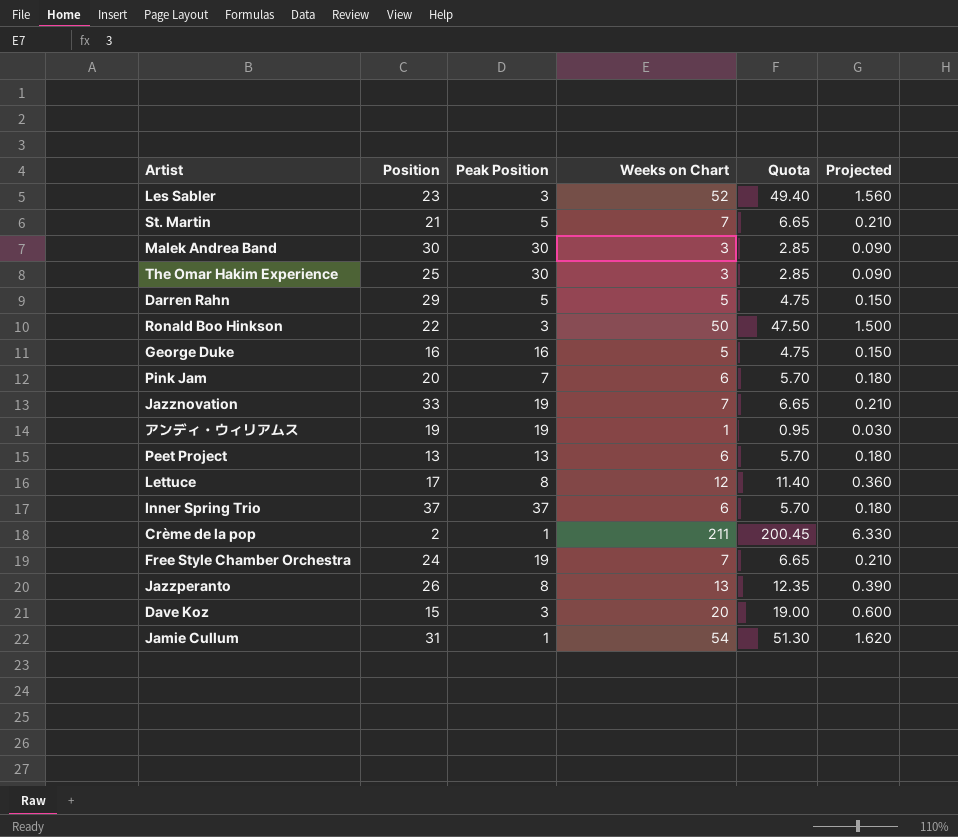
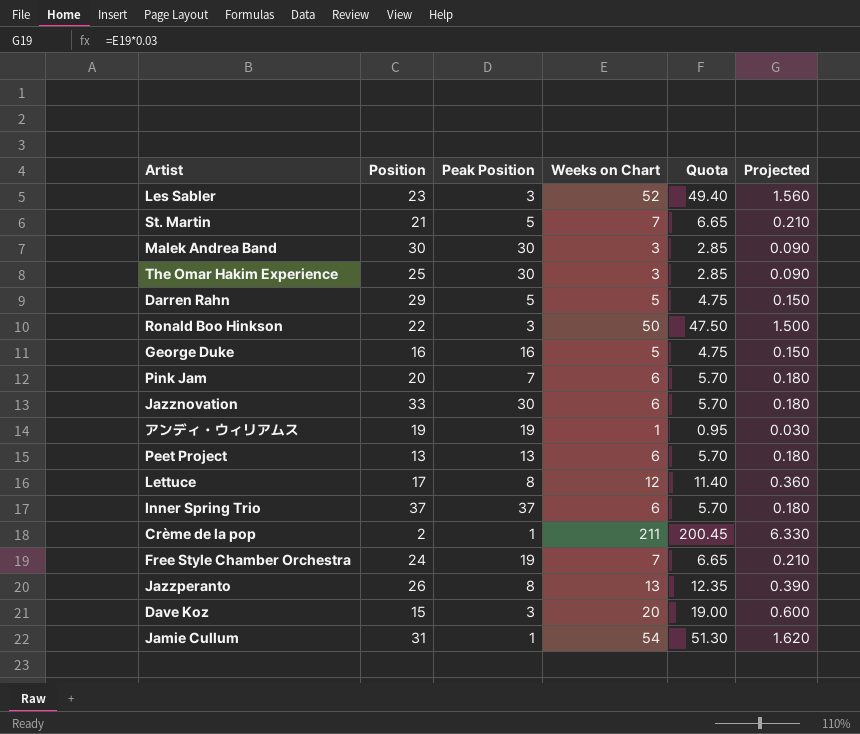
Jazznovation | Peak Position: 19 -> 30
Jazznovation | Weeks on Chart: 7 -> 6
Jazznovation | Quota: 6.65 -> 5.70
Jazznovation | Projected: 0.210 -> 0.180

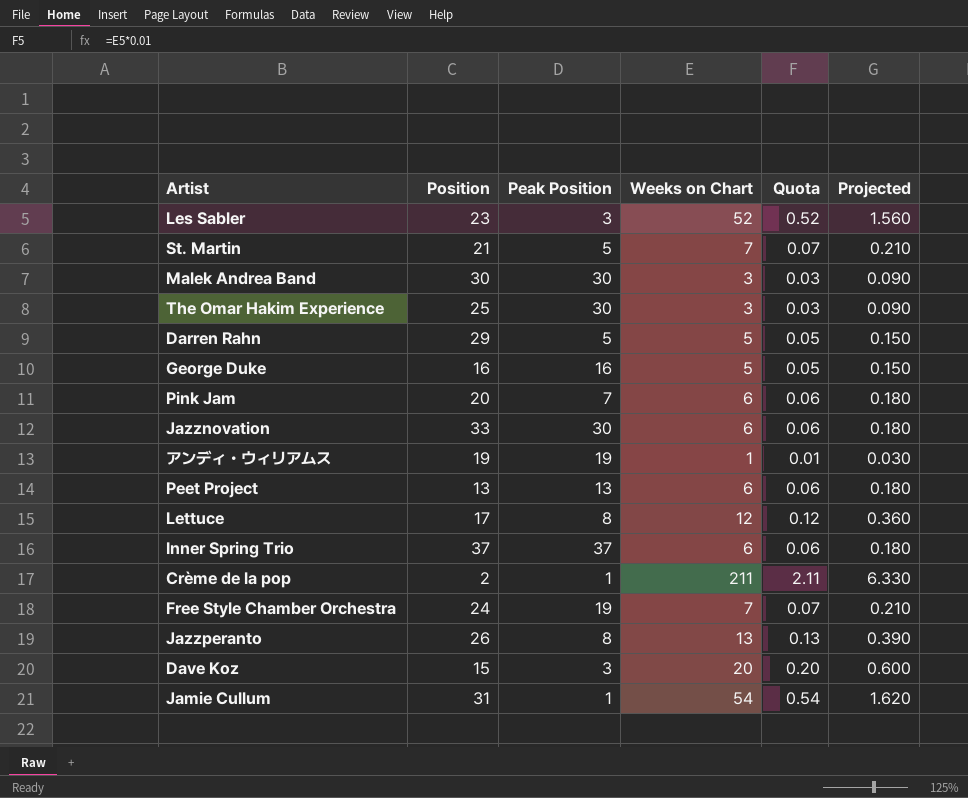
column Quota | formula: [Weeks on Chart] * 0.95 -> [Weeks on Chart] * 0.01
row Ronald Boo Hinkson: 22 | 3 | 50 | 47.50 | 1.500 -> none

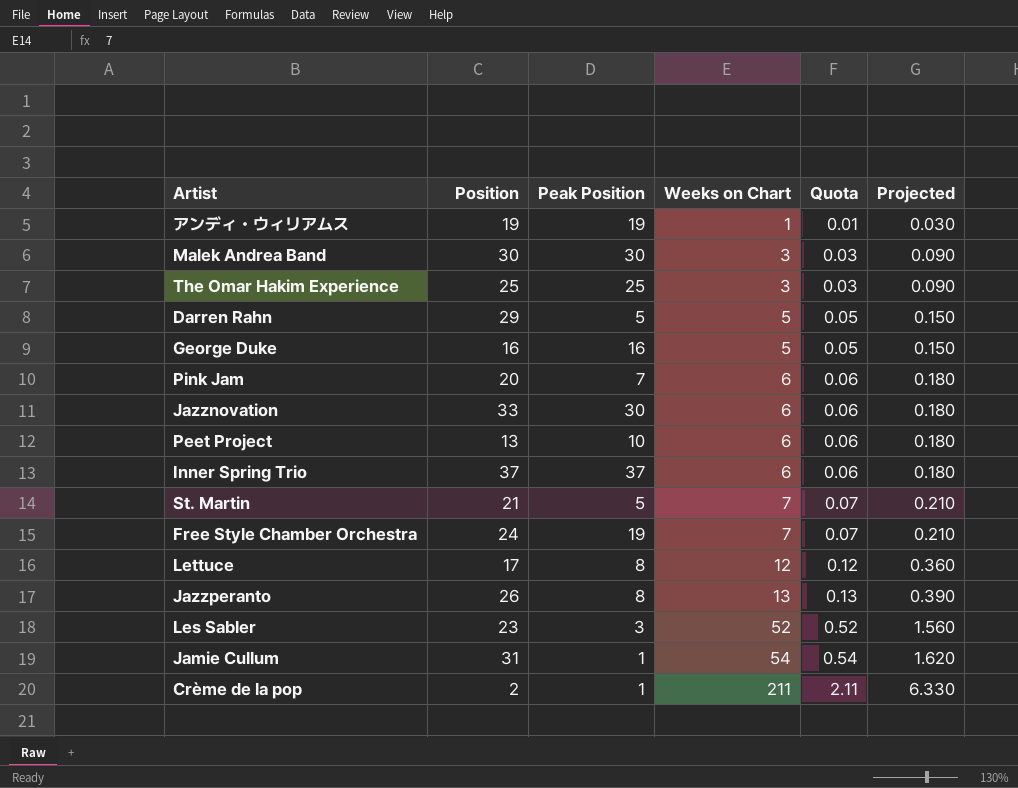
row order: none -> Weeks on Chart ascending
row Dave Koz: 15 | 3 | 20 | 0.20 | 0.600 -> none
The Omar Hakim Experience | Peak Position: 30 -> 25
Peet Project | Peak Position: 13 -> 10

